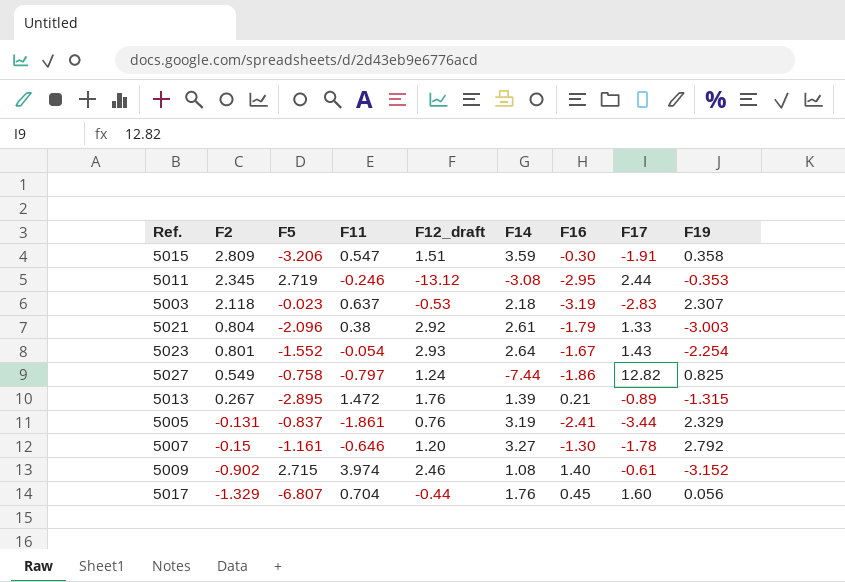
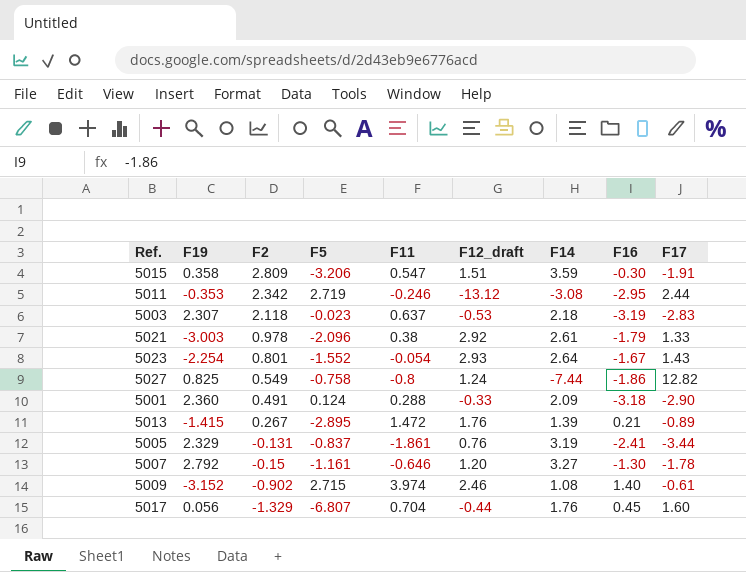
column F19 | position: 9 -> 2
5011 | F2: 2.345 -> 2.342
5021 | F2: 0.804 -> 0.978
5027 | F11: -0.797 -> -0.8
row 5001: none -> 2.360 | 0.491 | 0.124 | 0.288 | -0.33 | 2.09 | -3.18 | -2.90
5013 | F19: -1.315 -> -1.415

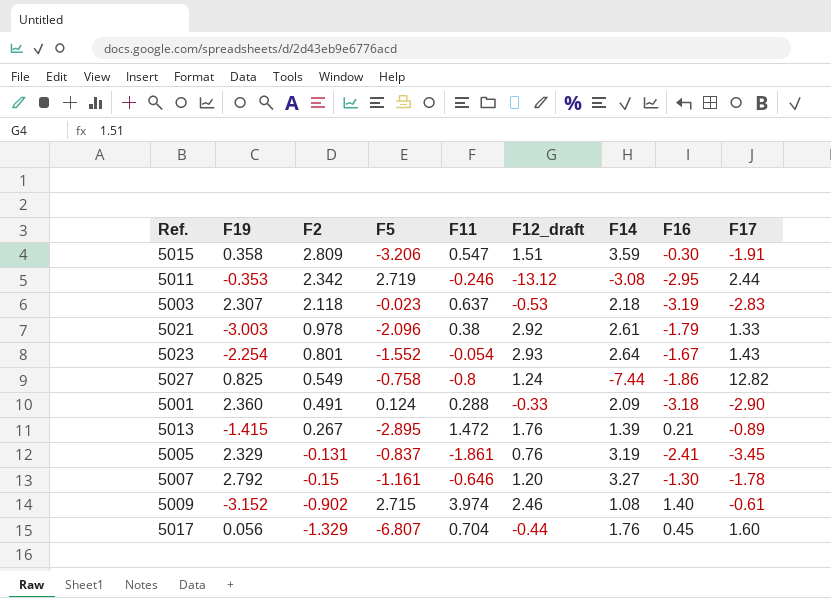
5005 | F17: -3.44 -> -3.45

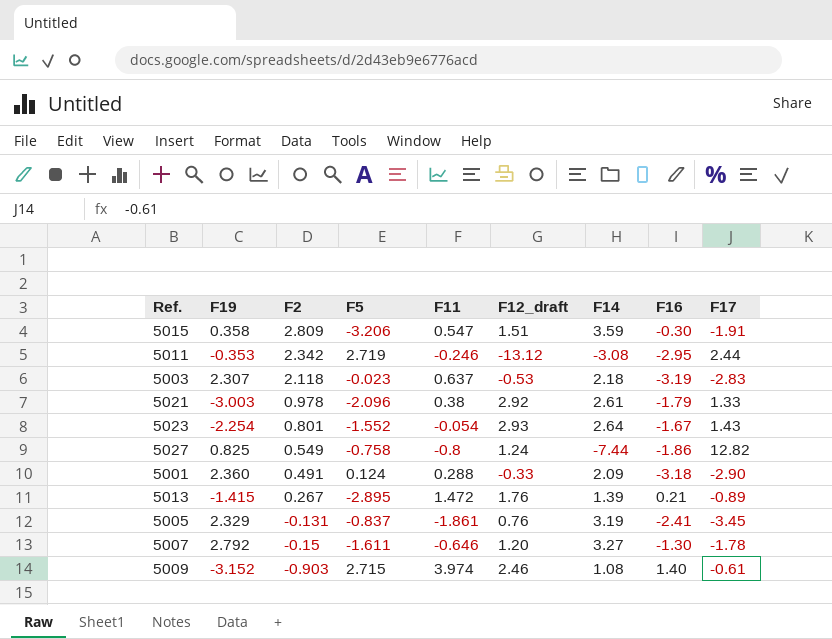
row 5017: 0.056 | -1.329 | -6.807 | 0.704 | -0.44 | 1.76 | 0.45 | 1.60 -> none
5007 | F5: -1.161 -> -1.611
5009 | F2: -0.902 -> -0.903

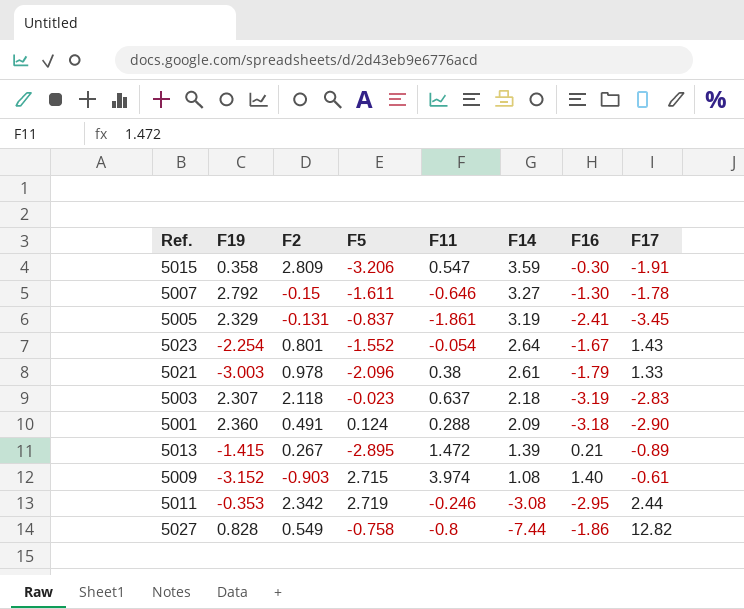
row order: F2 descending -> F14 descending
column F12_draft | position: 6 -> none
5027 | F19: 0.825 -> 0.828

